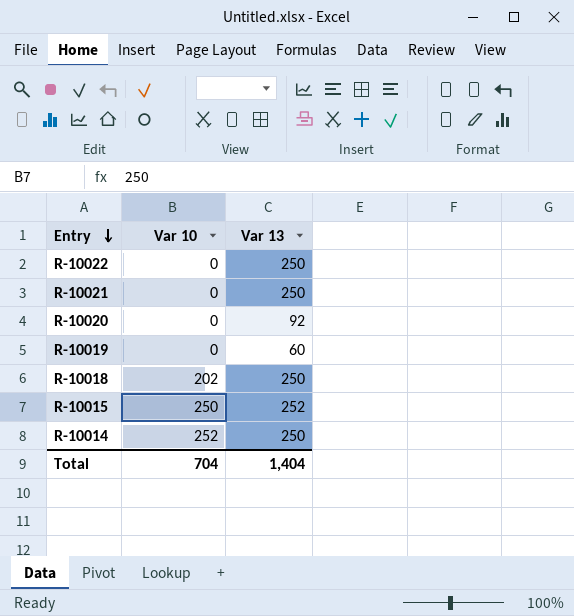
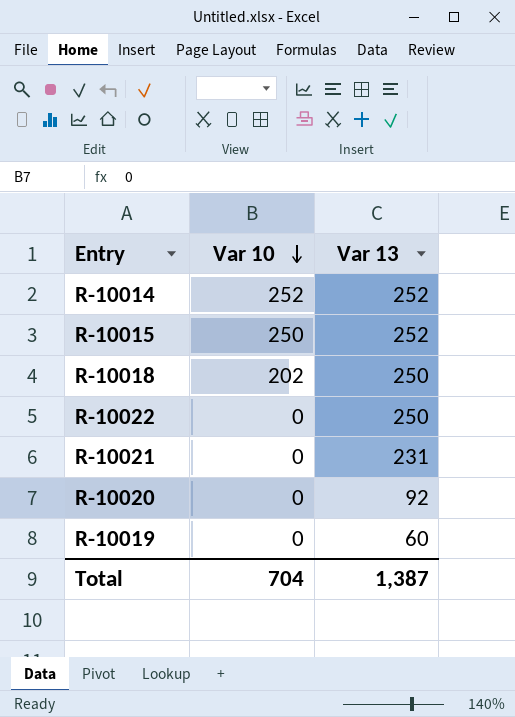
row order: Entry descending -> Var 10 descending
R-10014 | Var 13: 250 -> 252
R-10021 | Var 13: 250 -> 231
Total | Var 13: 1,404 -> 1,387

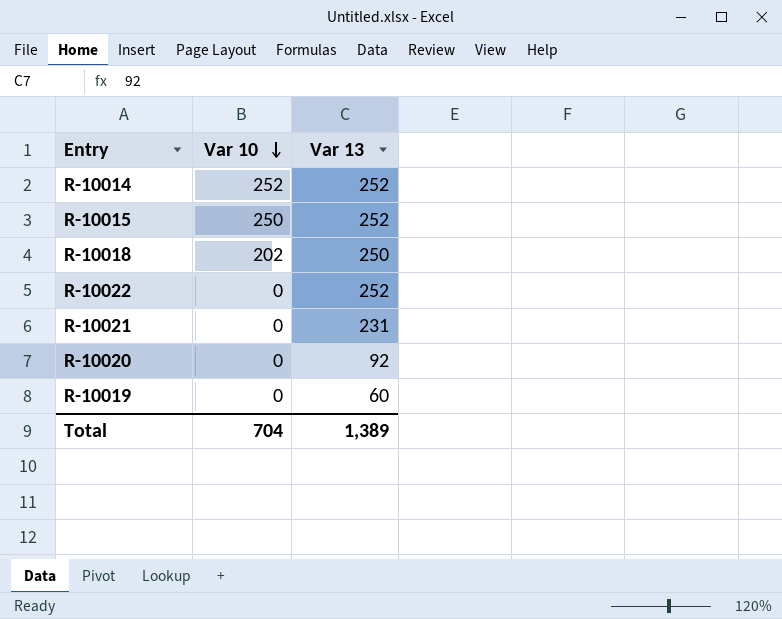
R-10022 | Var 13: 250 -> 252
Total | Var 13: 1,387 -> 1,389

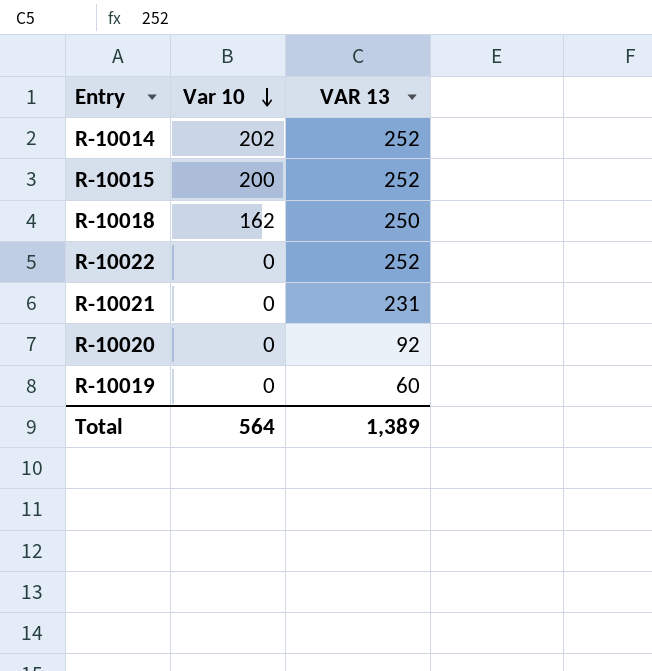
column name: Var 13 -> VAR 13
R-10014 | Var 10: 252 -> 202
R-10015 | Var 10: 250 -> 200
R-10018 | Var 10: 202 -> 162
Total | Var 10: 704 -> 564

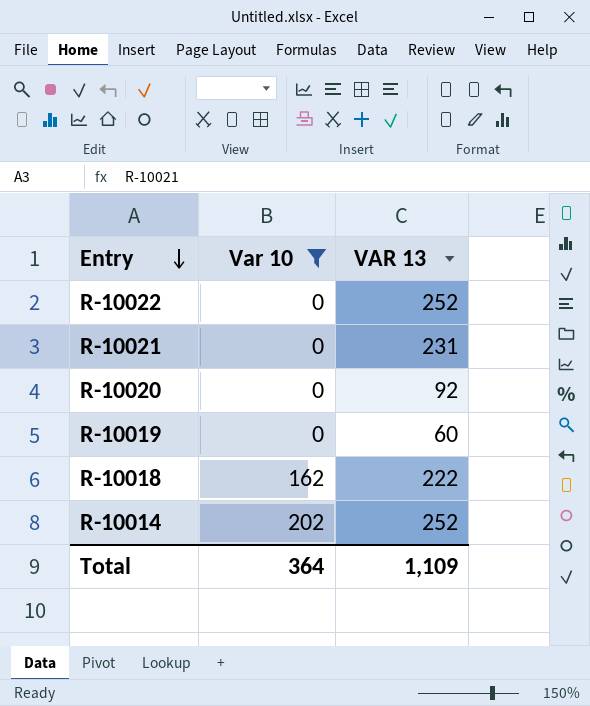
filter: none -> Var 10 != 200
row order: Var 10 descending -> Entry descending
R-10018 | VAR 13: 250 -> 222
Total | Var 10: 564 -> 364
Total | VAR 13: 1,389 -> 1,109

